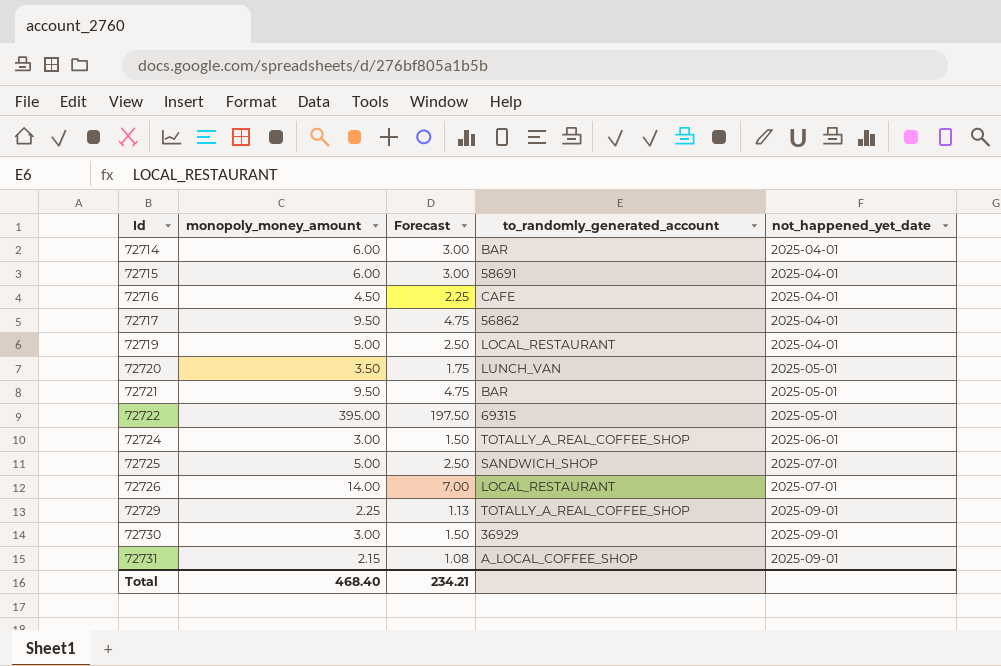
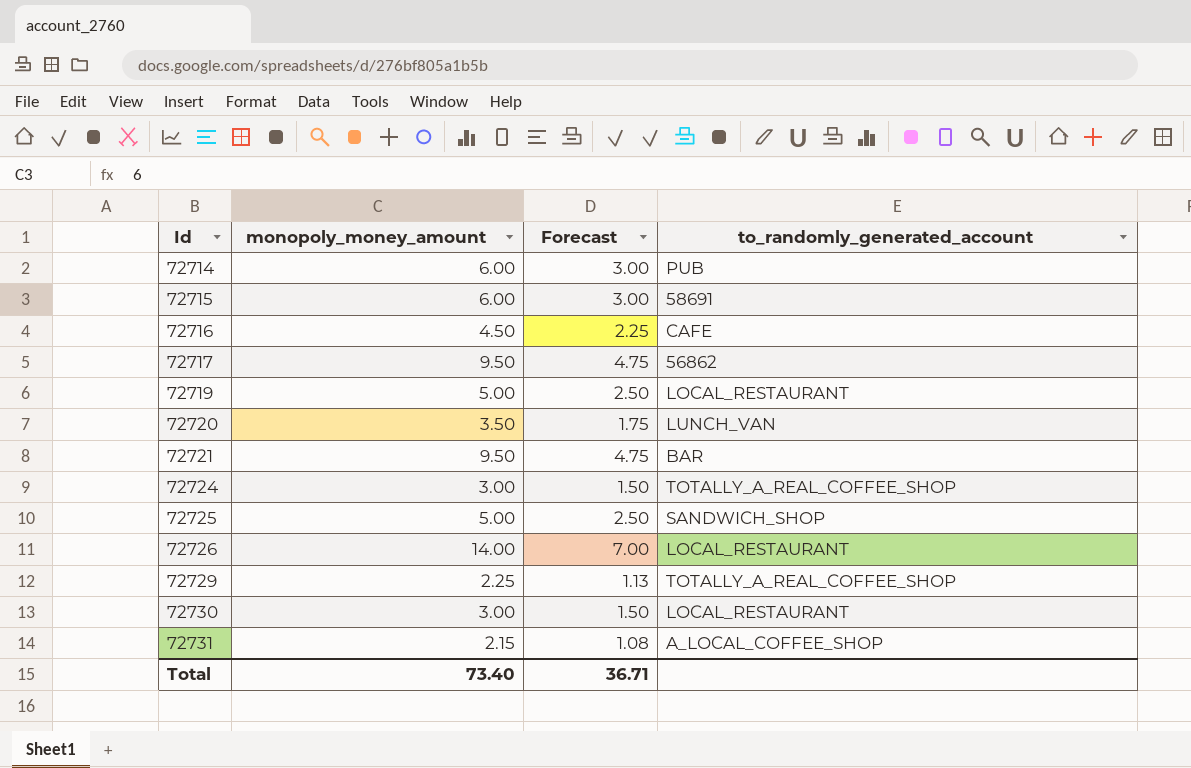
column not_happened_yet_date | position: 5 -> none
row 72722: 395.00 | 197.50 | 69315 | 2025-05-01 -> none
72714 | to_randomly_generated_account: BAR -> PUB
72730 | to_randomly_generated_account: 36929 -> LOCAL_RESTAURANT
Total | monopoly_money_amount: 468.40 -> 73.40
Total | Forecast: 234.21 -> 36.71

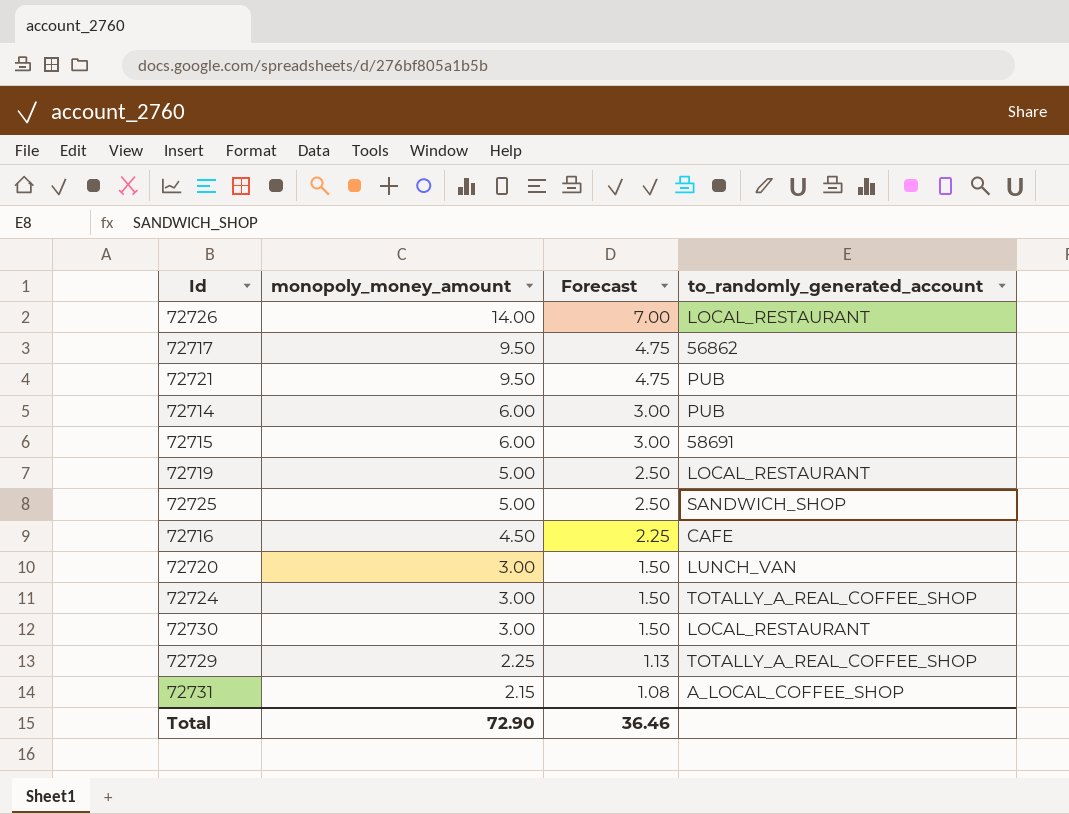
row order: Id ascending -> monopoly_money_amount descending
72721 | to_randomly_generated_account: BAR -> PUB
72720 | monopoly_money_amount: 3.50 -> 3.00
72720 | Forecast: 1.75 -> 1.50
Total | monopoly_money_amount: 73.40 -> 72.90
Total | Forecast: 36.71 -> 36.46

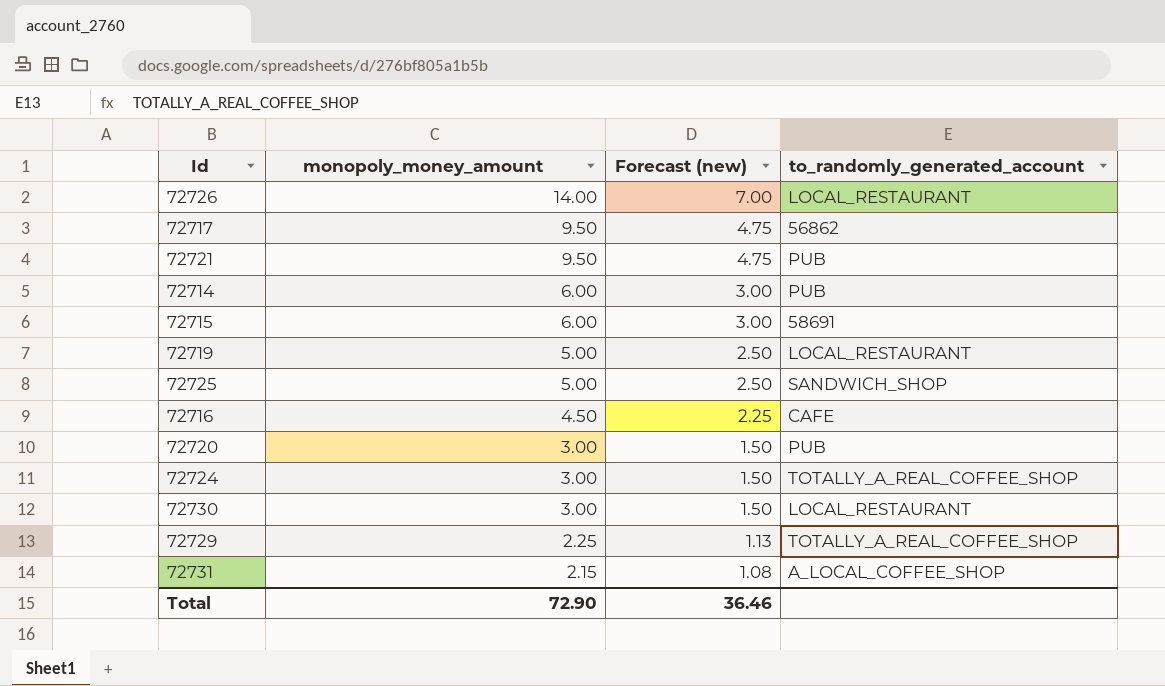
column name: Forecast -> Forecast (new)
72720 | to_randomly_generated_account: LUNCH_VAN -> PUB

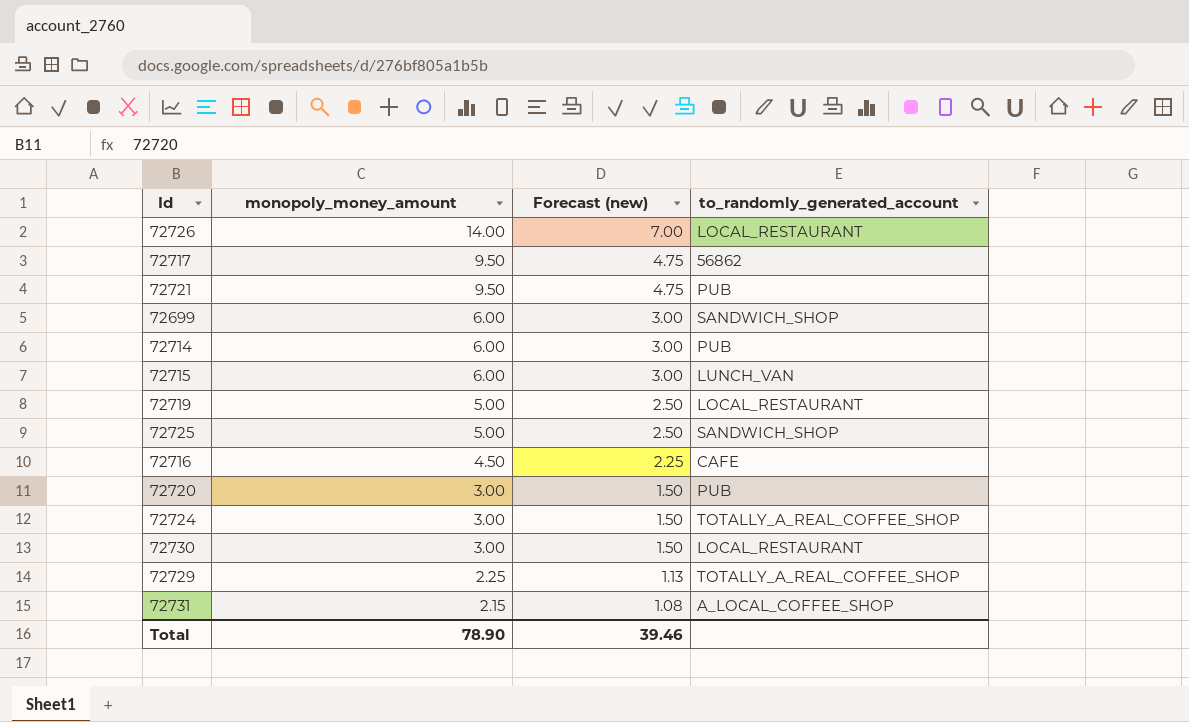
row 72699: none -> 6.00 | 3.00 | SANDWICH_SHOP
72715 | to_randomly_generated_account: 58691 -> LUNCH_VAN
Total | monopoly_money_amount: 72.90 -> 78.90
Total | Forecast (new): 36.46 -> 39.46

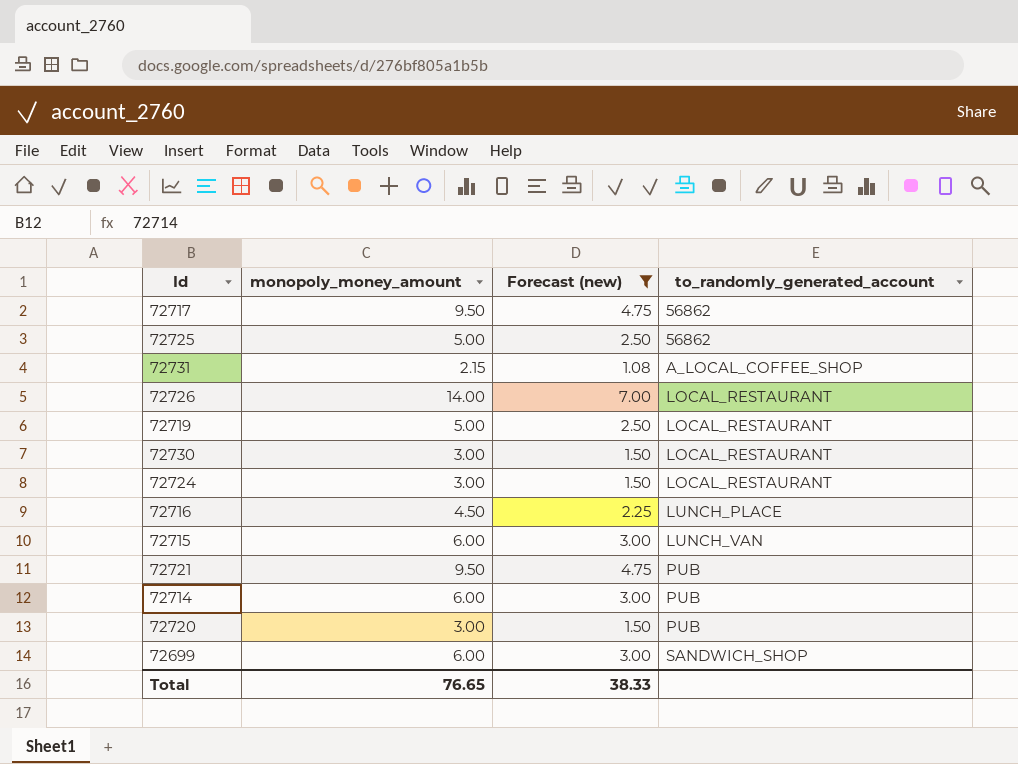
filter: none -> Forecast (new) != 1.13
row order: monopoly_money_amount descending -> to_randomly_generated_account ascending
72725 | to_randomly_generated_account: SANDWICH_SHOP -> 56862
72724 | to_randomly_generated_account: TOTALLY_A_REAL_COFFEE_SHOP -> LOCAL_RESTAURANT
72716 | to_randomly_generated_account: CAFE -> LUNCH_PLACE
Total | monopoly_money_amount: 78.90 -> 76.65
Total | Forecast (new): 39.46 -> 38.33

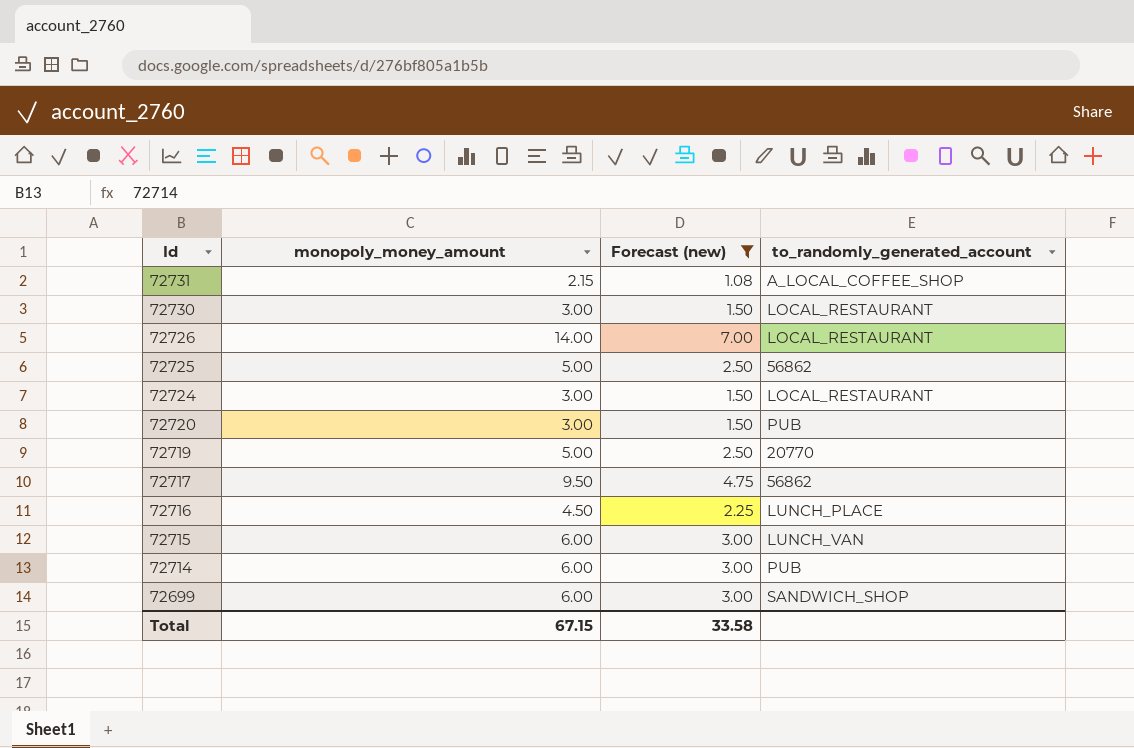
row order: to_randomly_generated_account ascending -> Id descending
row 72721: 9.50 | 4.75 | PUB -> none
72719 | to_randomly_generated_account: LOCAL_RESTAURANT -> 20770
Total | monopoly_money_amount: 76.65 -> 67.15
Total | Forecast (new): 38.33 -> 33.58

